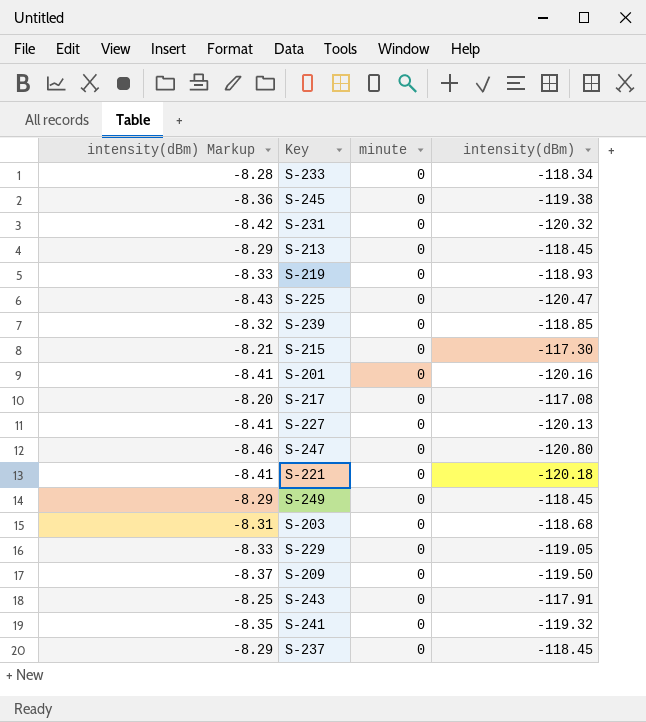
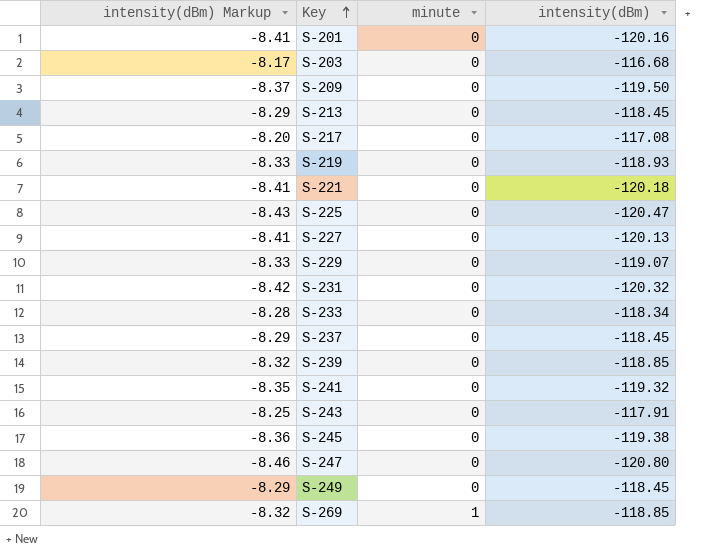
row order: none -> Key ascending
row S-215: -8.21 | 0 | -117.30 -> none
S-203 | intensity(dBm) Markup: -8.31 -> -8.17
S-203 | intensity(dBm): -118.68 -> -116.68
S-229 | intensity(dBm): -119.05 -> -119.07
row S-269: none -> -8.32 | 1 | -118.85

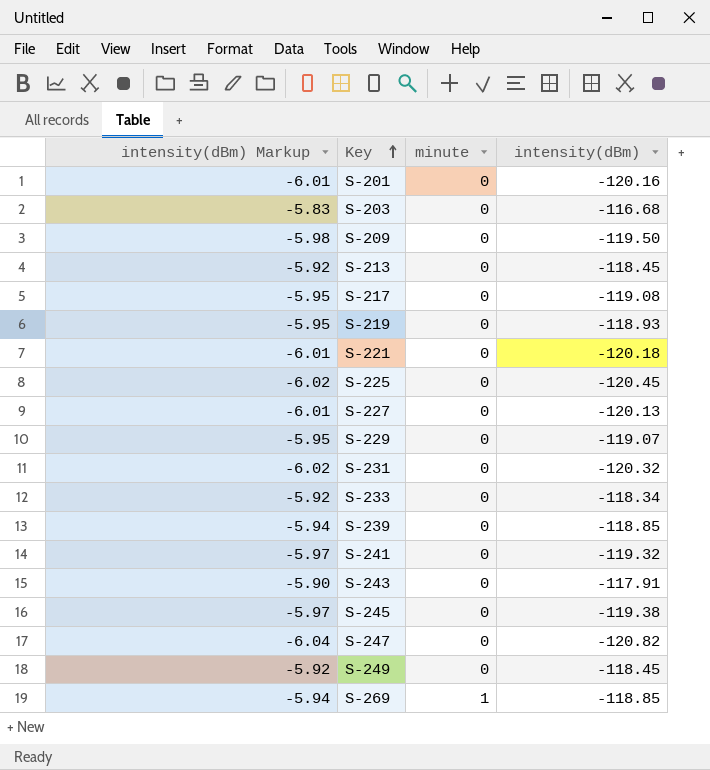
column intensity(dBm) Markup | formula: [intensity(dBm)] * 0.07 -> [intensity(dBm)] * 0.05
row S-237: -8.29 | 0 | -118.45 -> none
S-217 | intensity(dBm): -117.08 -> -119.08
S-225 | intensity(dBm): -120.47 -> -120.45
S-247 | intensity(dBm): -120.80 -> -120.82

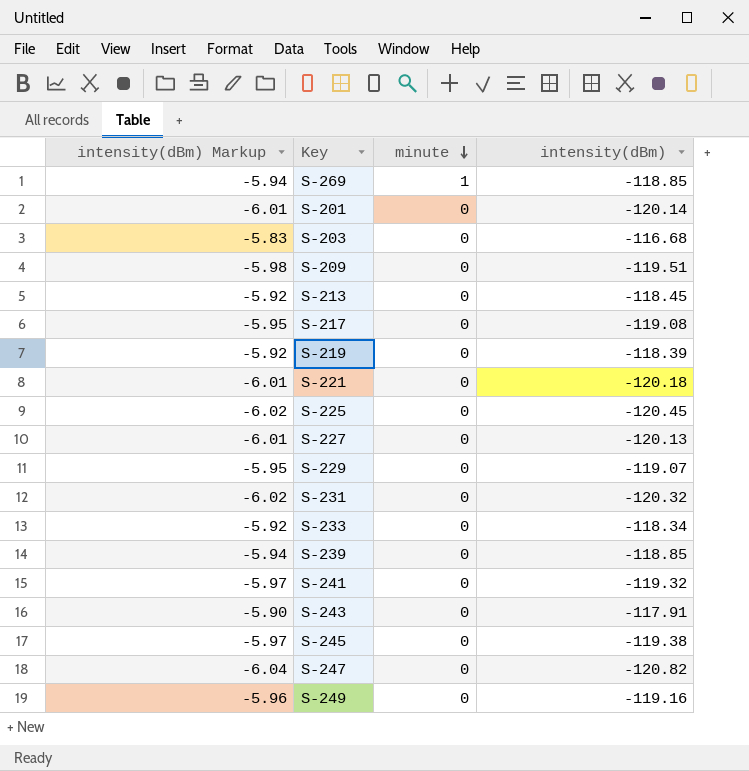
row order: Key ascending -> minute descending
S-201 | intensity(dBm): -120.16 -> -120.14
S-209 | intensity(dBm): -119.50 -> -119.51
S-219 | intensity(dBm) Markup: -5.95 -> -5.92
S-219 | intensity(dBm): -118.93 -> -118.39
S-249 | intensity(dBm) Markup: -5.92 -> -5.96
S-249 | intensity(dBm): -118.45 -> -119.16

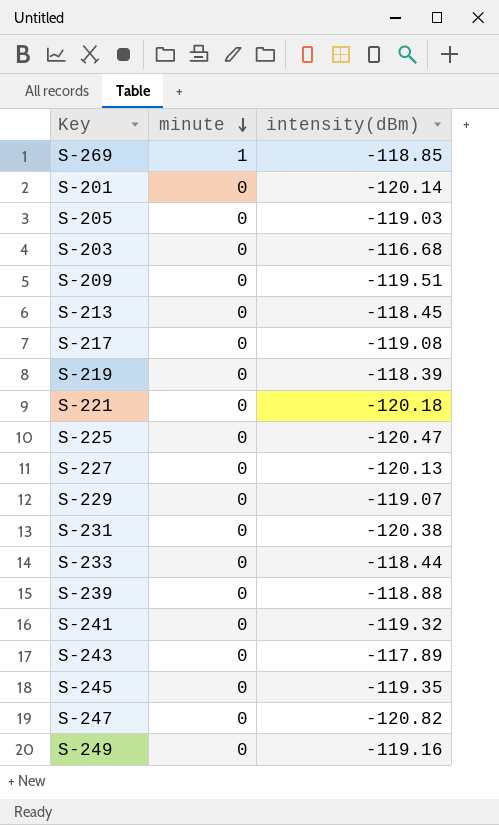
column intensity(dBm) Markup | formula: [intensity(dBm)] * 0.05 -> none
row S-205: none -> 0 | -119.03
S-225 | intensity(dBm): -120.45 -> -120.47
S-231 | intensity(dBm): -120.32 -> -120.38
S-233 | intensity(dBm): -118.34 -> -118.44
S-239 | intensity(dBm): -118.85 -> -118.88
S-243 | intensity(dBm): -117.91 -> -117.89
S-245 | intensity(dBm): -119.38 -> -119.35

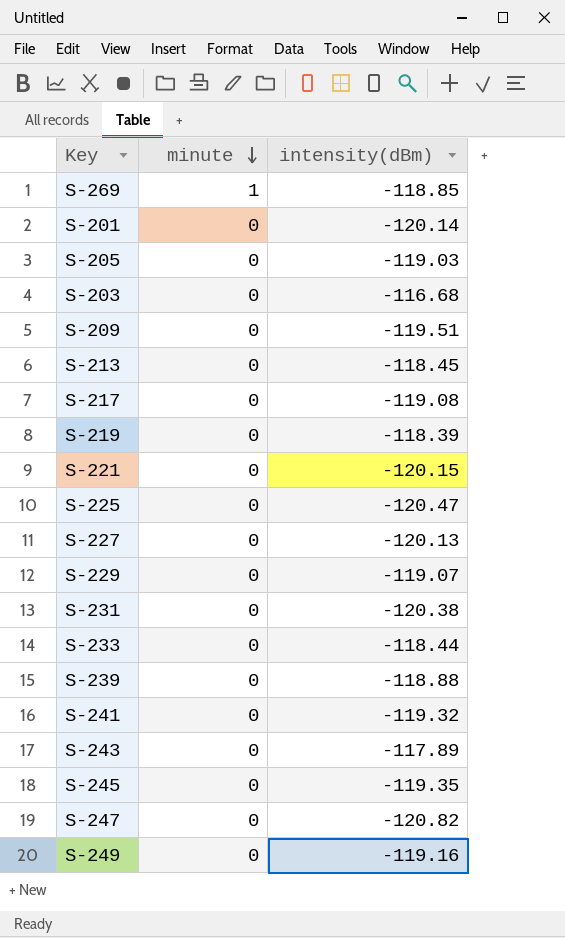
S-221 | intensity(dBm): -120.18 -> -120.15

